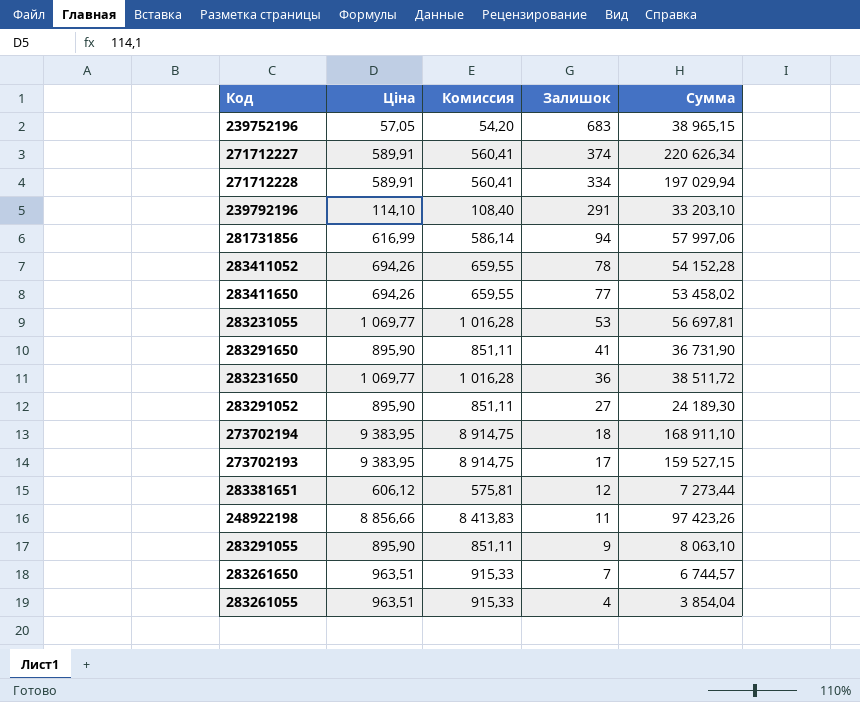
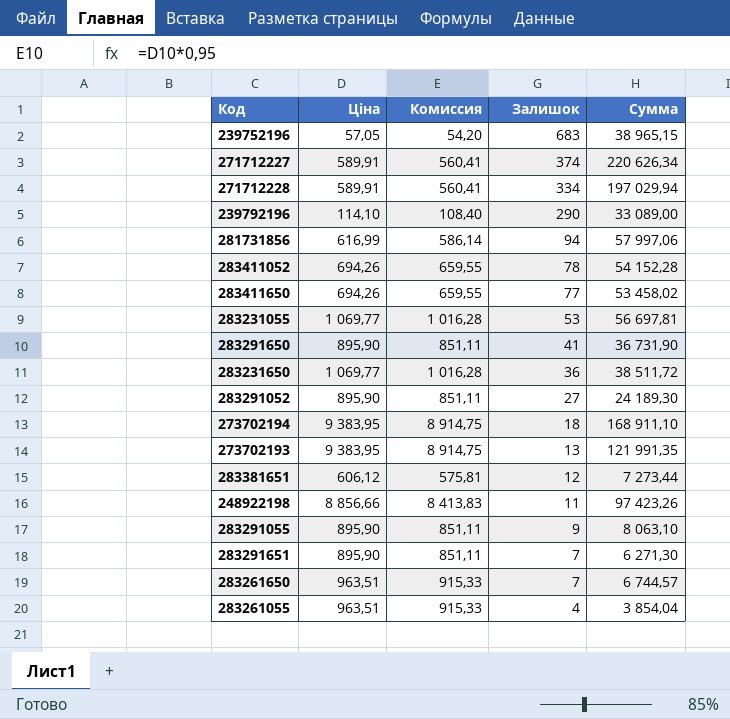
239792196 | Залишок: 291 -> 290
239792196 | Сумма: 33 203,10 -> 33 089,00
273702193 | Залишок: 17 -> 13
273702193 | Сумма: 159 527,15 -> 121 991,35
row 283291651: none -> 895,90 | 851,11 | 7 | 6 271,30

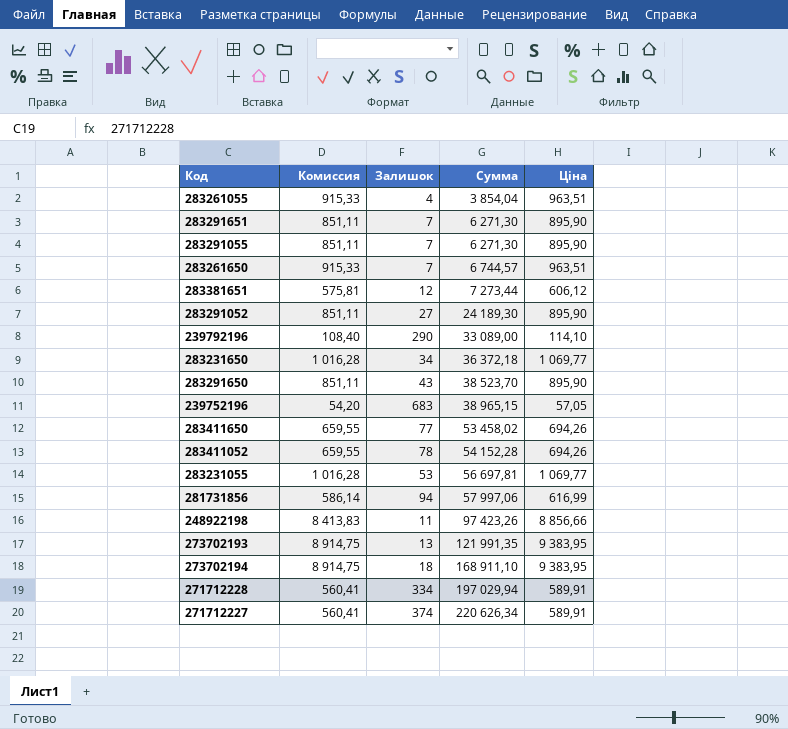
row order: Залишок descending -> Сумма ascending
column Ціна | position: 2 -> 5
283291055 | Залишок: 9 -> 7
283291055 | Сумма: 8 063,10 -> 6 271,30
283231650 | Залишок: 36 -> 34
283231650 | Сумма: 38 511,72 -> 36 372,18
283291650 | Залишок: 41 -> 43
283291650 | Сумма: 36 731,90 -> 38 523,70

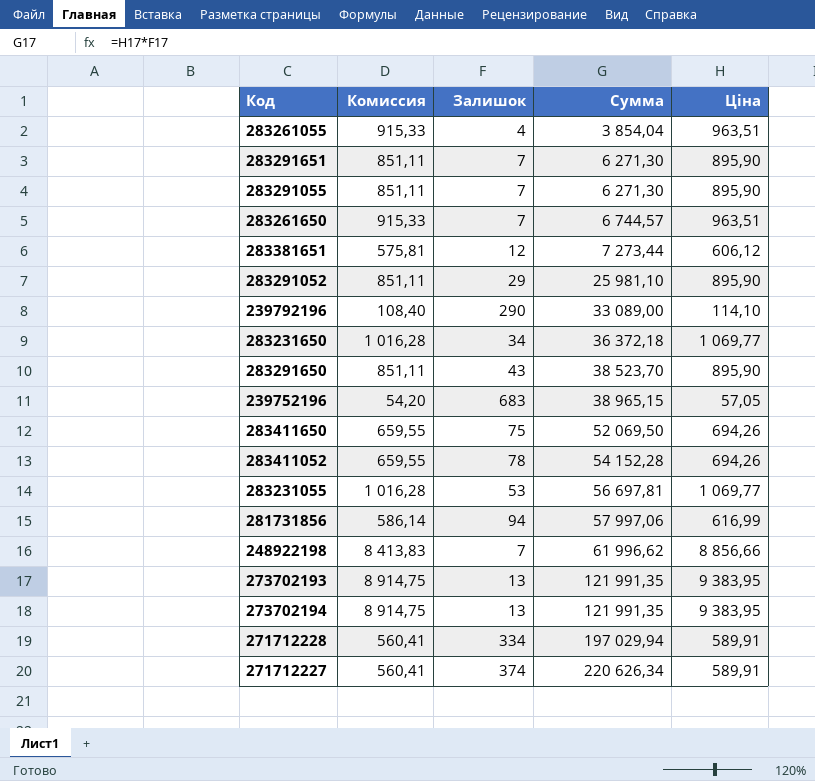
283291052 | Залишок: 27 -> 29
283291052 | Сумма: 24 189,30 -> 25 981,10
283411650 | Залишок: 77 -> 75
283411650 | Сумма: 53 458,02 -> 52 069,50
248922198 | Залишок: 11 -> 7
248922198 | Сумма: 97 423,26 -> 61 996,62
273702194 | Залишок: 18 -> 13
273702194 | Сумма: 168 911,10 -> 121 991,35

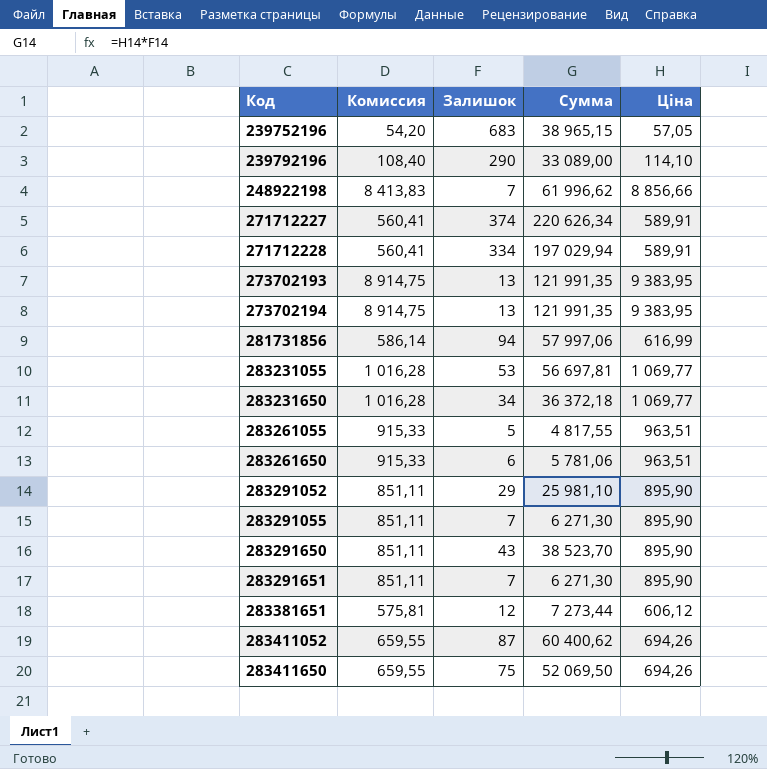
row order: Сумма ascending -> Код ascending
283261055 | Залишок: 4 -> 5
283261055 | Сумма: 3 854,04 -> 4 817,55
283261650 | Залишок: 7 -> 6
283261650 | Сумма: 6 744,57 -> 5 781,06
283411052 | Залишок: 78 -> 87
283411052 | Сумма: 54 152,28 -> 60 400,62

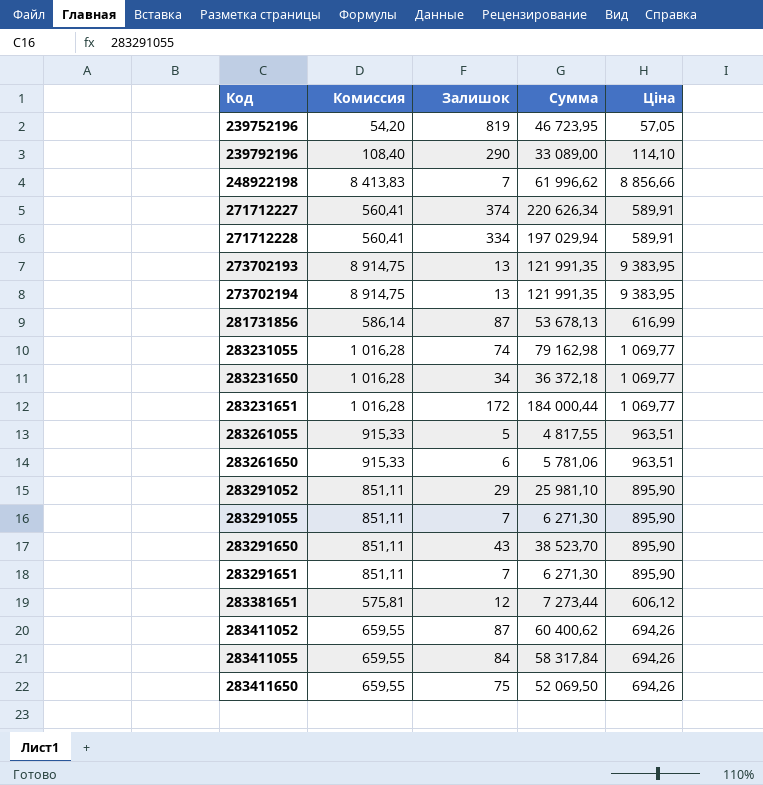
239752196 | Залишок: 683 -> 819
239752196 | Сумма: 38 965,15 -> 46 723,95
281731856 | Залишок: 94 -> 87
281731856 | Сумма: 57 997,06 -> 53 678,13
283231055 | Залишок: 53 -> 74
283231055 | Сумма: 56 697,81 -> 79 162,98
row 283231651: none -> 1 016,28 | 172 | 184 000,44 | 1 069,77
row 283411055: none -> 659,55 | 84 | 58 317,84 | 694,26

